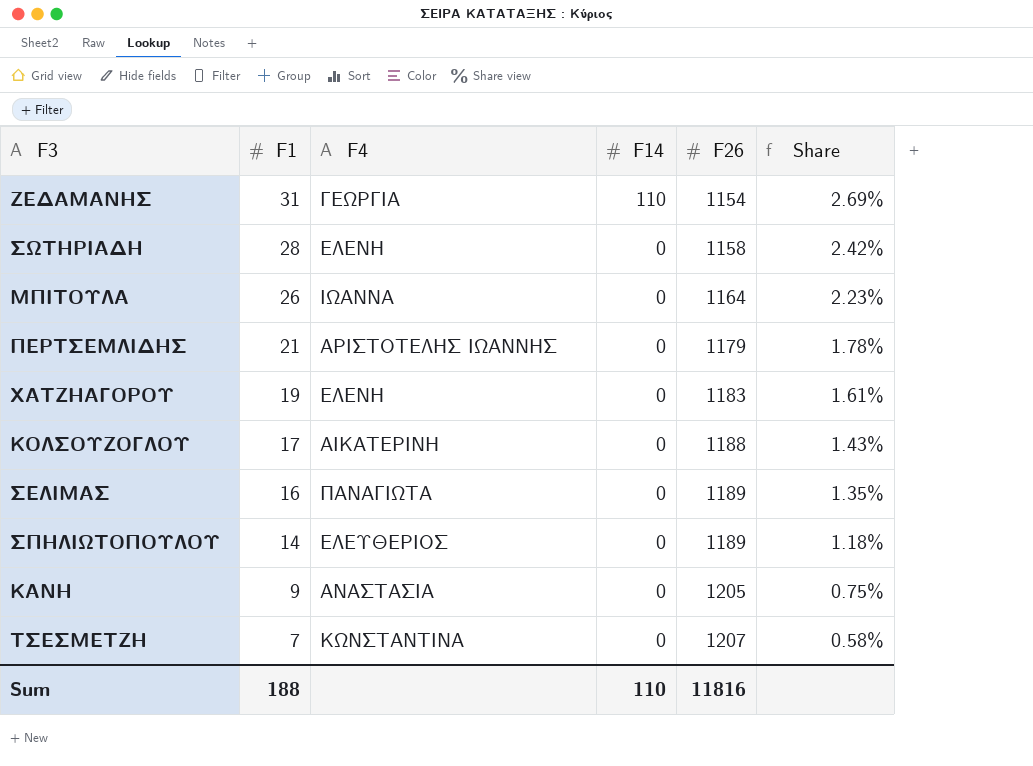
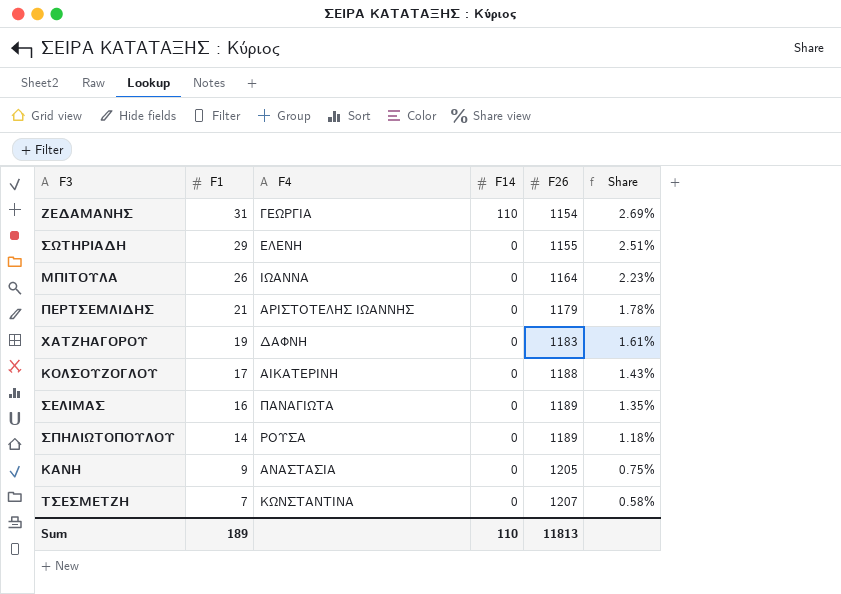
ΣΩΤΗΡΙΑΔΗ | F1: 28 -> 29
ΣΩΤΗΡΙΑΔΗ | F26: 1158 -> 1155
ΣΩΤΗΡΙΑΔΗ | Share: 2.42% -> 2.51%
ΧΑΤΖΗΑΓΟΡΟΥ | F4: ΕΛΕΝΗ -> ΔΑΦΝΗ
ΣΠΗΛΙΩΤΟΠΟΥΛΟΥ | F4: ΕΛΕΥΘΕΡΙΟΣ -> ΡΟΥΣΑ
Sum | F1: 188 -> 189
Sum | F26: 11816 -> 11813

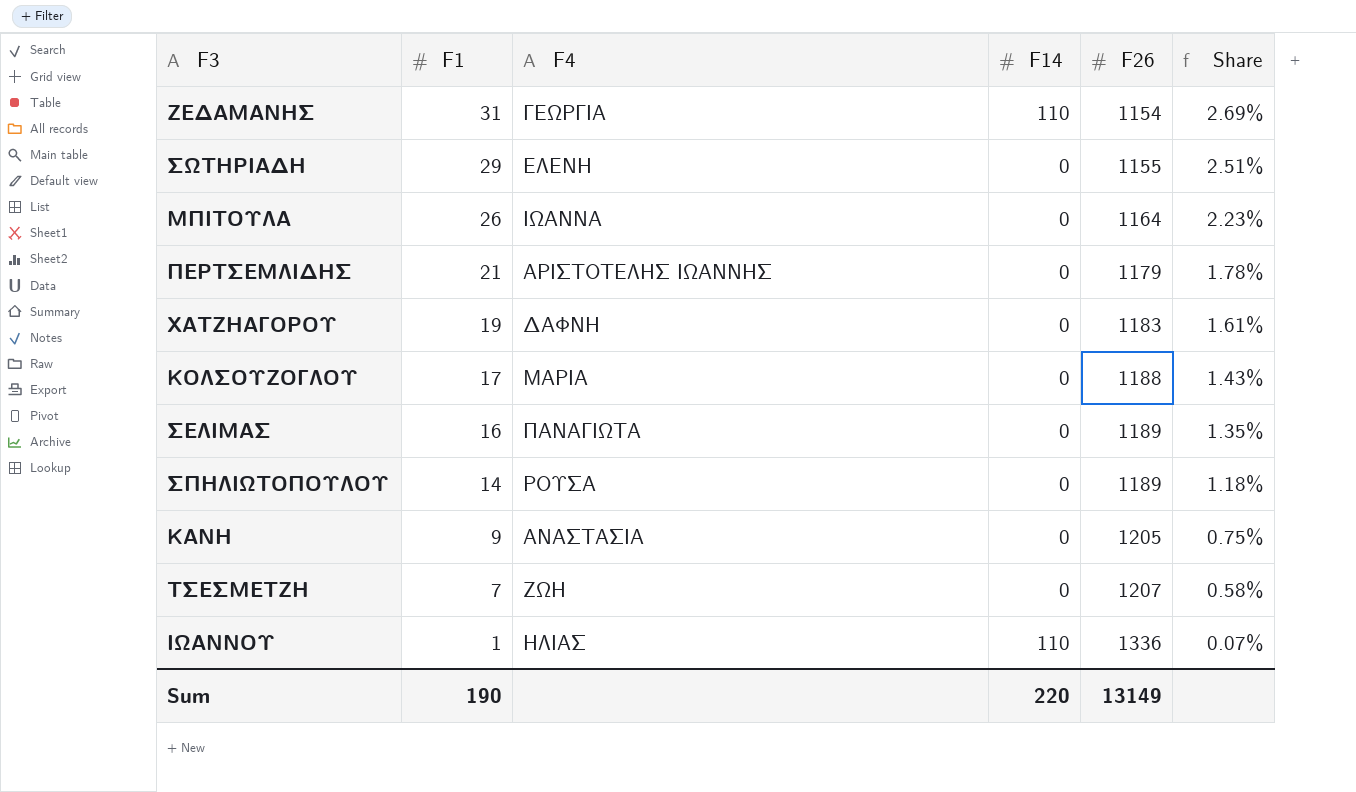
ΚΟΛΣΟΥΖΟΓΛΟΥ | F4: ΑΙΚΑΤΕΡΙΝΗ -> ΜΑΡΙΑ
ΤΣΕΣΜΕΤΖΗ | F4: ΚΩΝΣΤΑΝΤΙΝΑ -> ΖΩΗ
row ΙΩΑΝΝΟΥ: none -> 1 | ΗΛΙΑΣ | 110 | 1336 | 0.07%
Sum | F1: 189 -> 190
Sum | F14: 110 -> 220
Sum | F26: 11813 -> 13149

